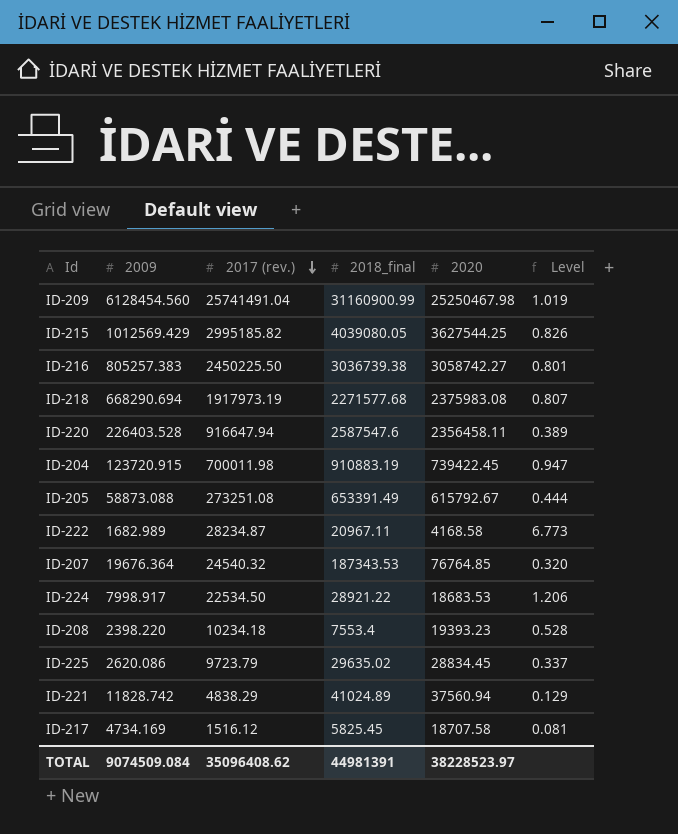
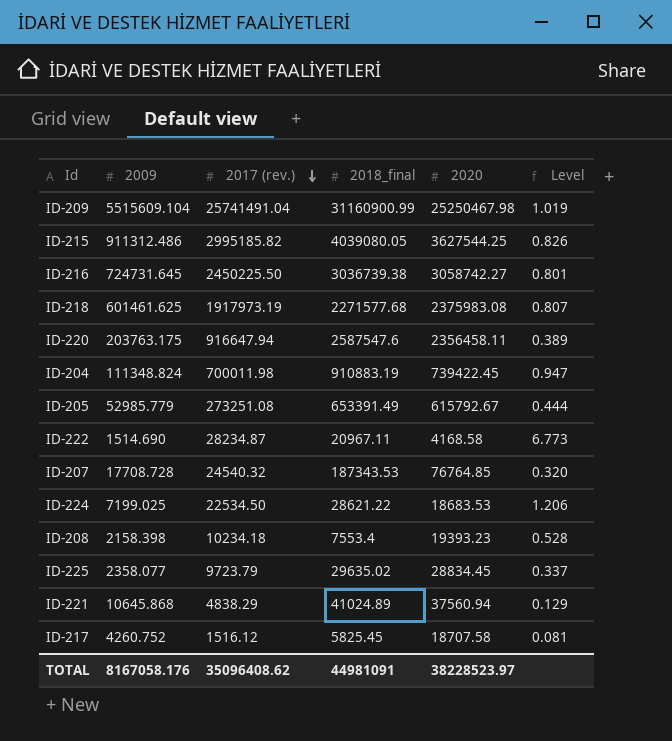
ID-209 | 2009: 6128454.560 -> 5515609.104
ID-215 | 2009: 1012569.429 -> 911312.486
ID-216 | 2009: 805257.383 -> 724731.645
ID-218 | 2009: 668290.694 -> 601461.625
ID-220 | 2009: 226403.528 -> 203763.175
ID-204 | 2009: 123720.915 -> 111348.824
ID-205 | 2009: 58873.088 -> 52985.779
ID-222 | 2009: 1682.989 -> 1514.690
ID-207 | 2009: 19676.364 -> 17708.728
ID-224 | 2009: 7998.917 -> 7199.025
ID-224 | 2018_final: 28921.22 -> 28621.22
ID-208 | 2009: 2398.220 -> 2158.398
ID-225 | 2009: 2620.086 -> 2358.077
ID-221 | 2009: 11828.742 -> 10645.868
ID-217 | 2009: 4734.169 -> 4260.752
TOTAL | 2009: 9074509.084 -> 8167058.176
TOTAL | 2018_final: 44981391 -> 44981091

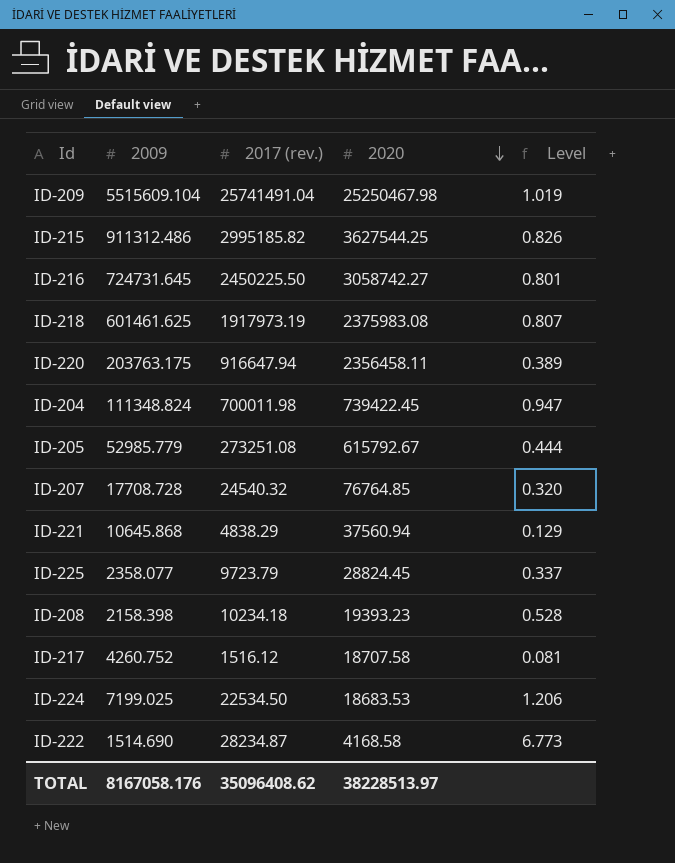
row order: 2017 (rev.) descending -> 2020 descending
column 2018_final | position: 4 -> none
ID-225 | 2020: 28834.45 -> 28824.45
TOTAL | 2020: 38228523.97 -> 38228513.97

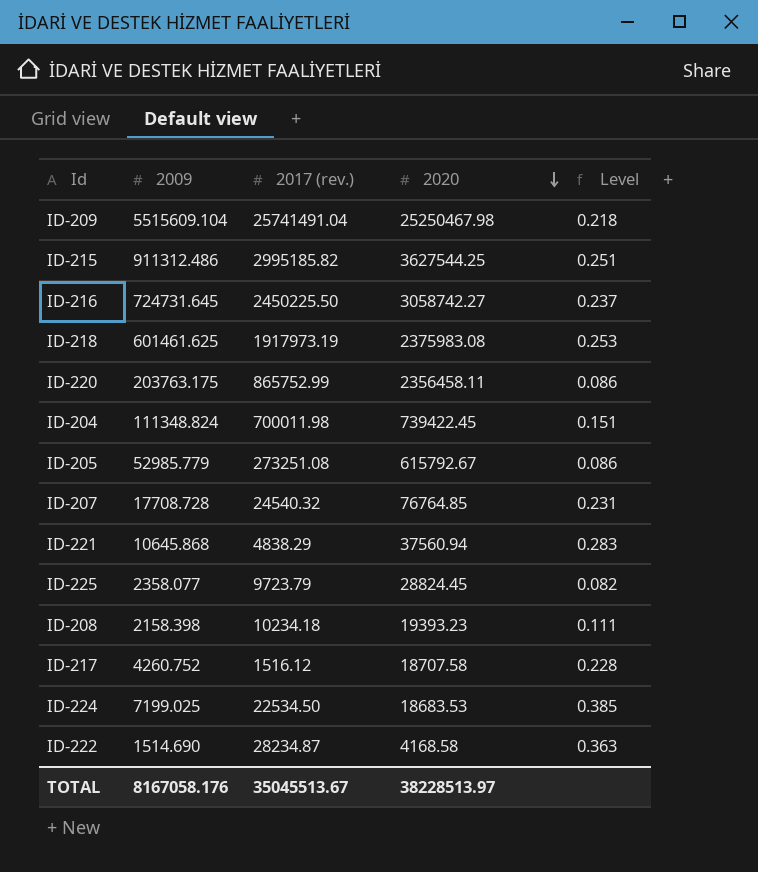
column Level | formula: [2017 (rev.)] / [2020] -> [2009] / [2020]
ID-220 | 2017 (rev.): 916647.94 -> 865752.99
TOTAL | 2017 (rev.): 35096408.62 -> 35045513.67

